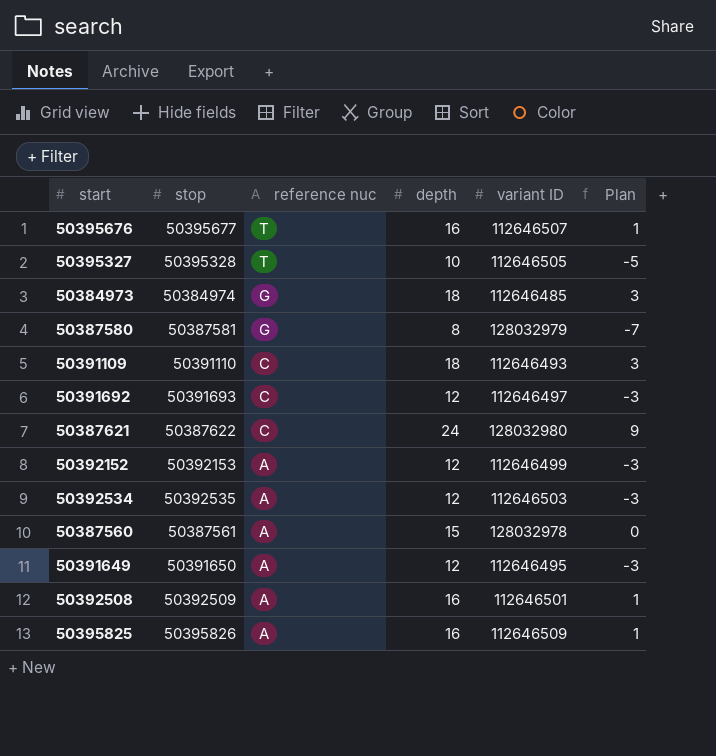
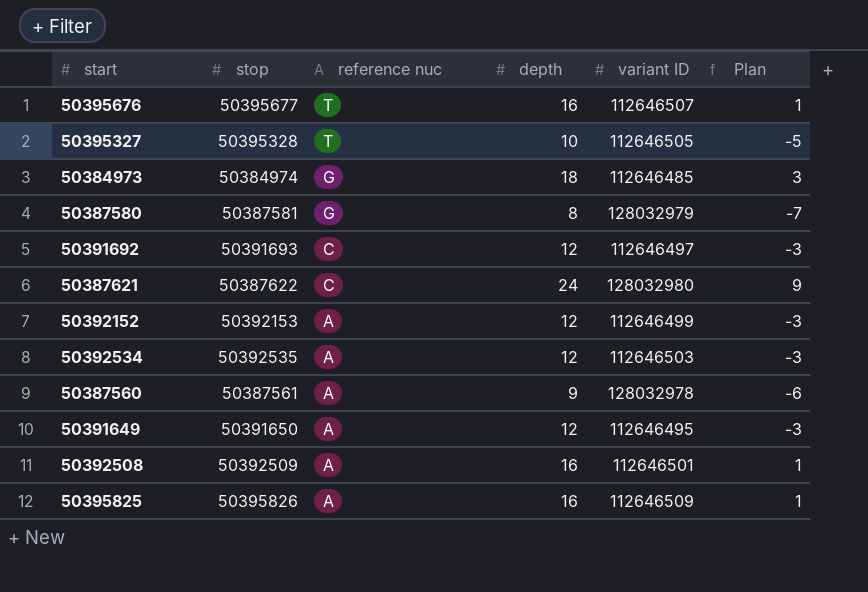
row 50391109: 50391110 | C | 18 | 112646493 | 3 -> none
50387560 | depth: 15 -> 9
50387560 | Plan: 0 -> -6

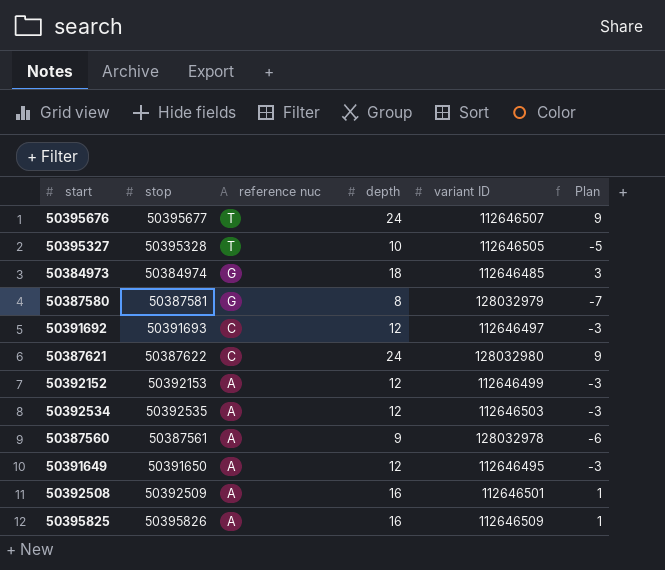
50395676 | depth: 16 -> 24
50395676 | Plan: 1 -> 9

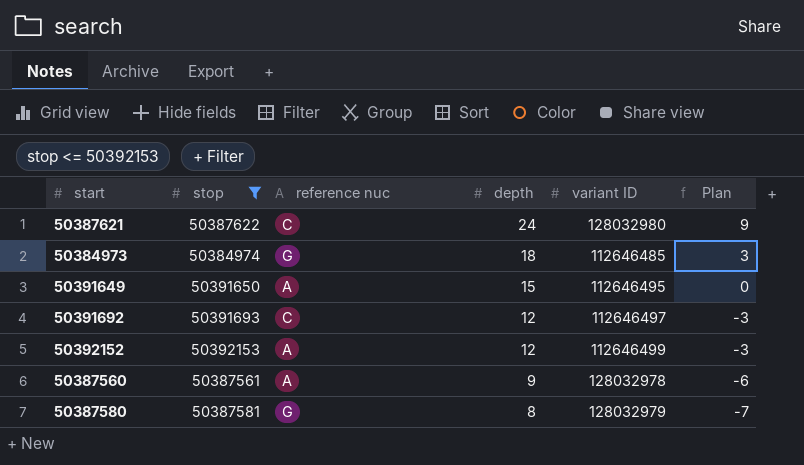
filter: none -> stop <= 50392153
row order: reference nuc descending -> depth descending
50391649 | depth: 12 -> 15
50391649 | Plan: -3 -> 0

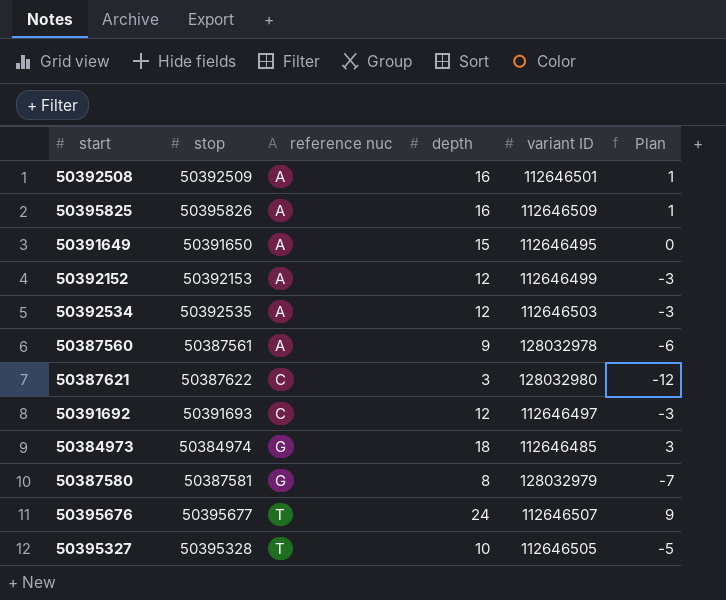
filter: stop <= 50392153 -> none
row order: depth descending -> reference nuc ascending
50387621 | depth: 24 -> 3
50387621 | Plan: 9 -> -12

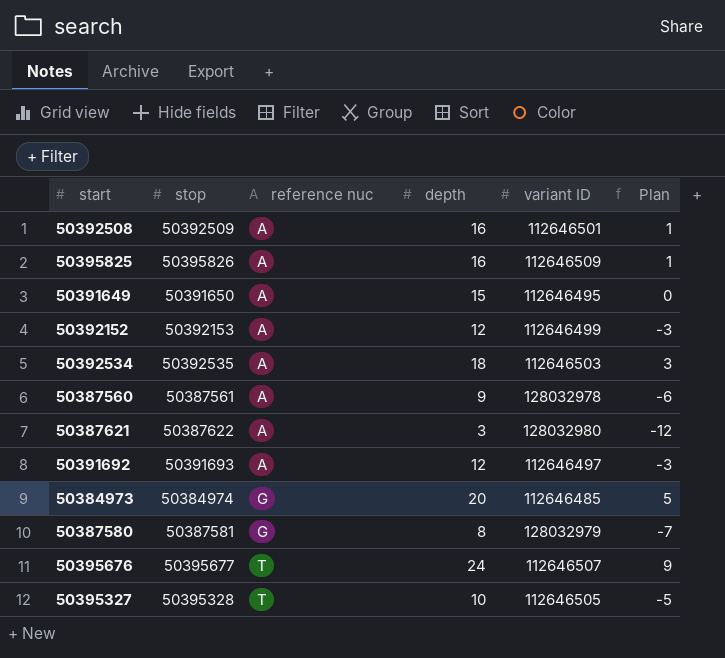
50392534 | depth: 12 -> 18
50392534 | Plan: -3 -> 3
50387621 | reference nuc: C -> A
50391692 | reference nuc: C -> A
50384973 | depth: 18 -> 20
50384973 | Plan: 3 -> 5

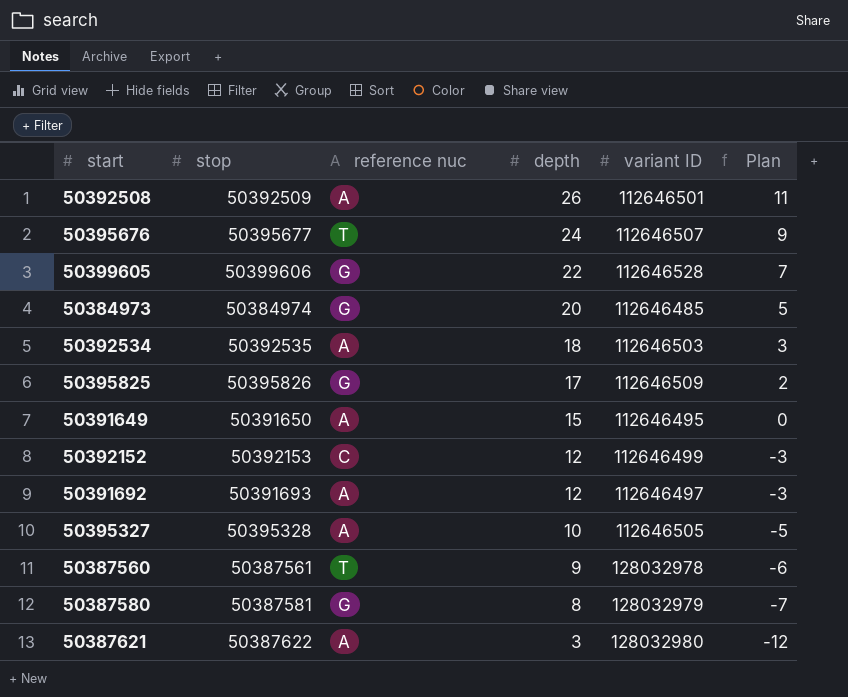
row order: reference nuc ascending -> depth descending
50392508 | depth: 16 -> 26
50392508 | Plan: 1 -> 11
row 50399605: none -> 50399606 | G | 22 | 112646528 | 7
50395825 | reference nuc: A -> G
50395825 | depth: 16 -> 17
50395825 | Plan: 1 -> 2
50392152 | reference nuc: A -> C
50395327 | reference nuc: T -> A
50387560 | reference nuc: A -> T

